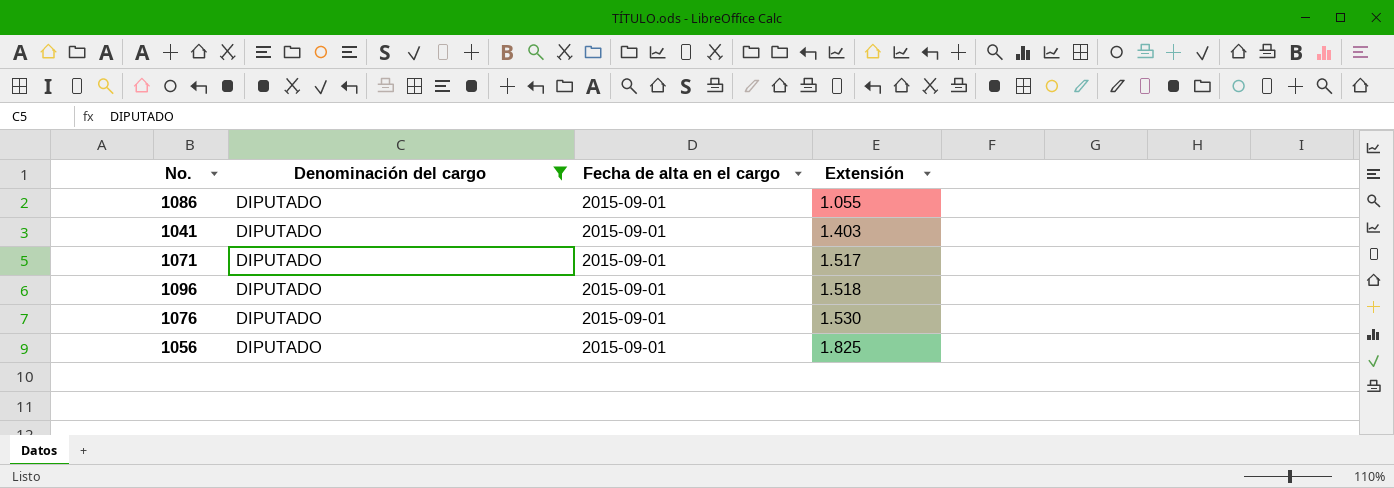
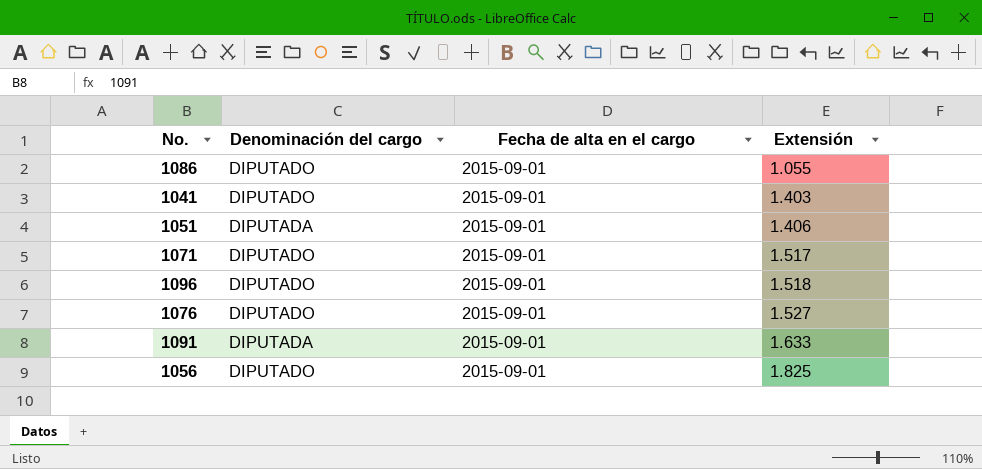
filter: Denominación del cargo = DIPUTADO -> none
1076 | Extensión: 1.530 -> 1.527

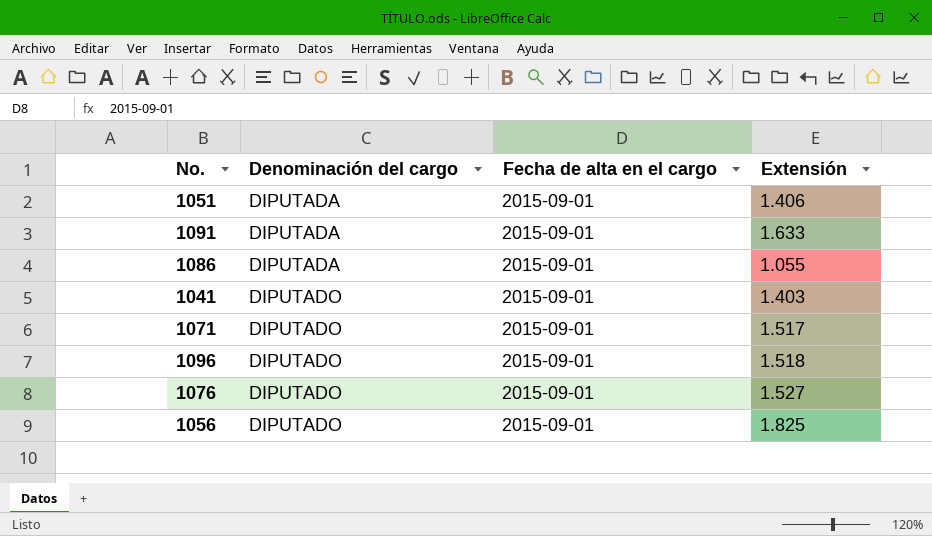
row order: Extensión ascending -> Denominación del cargo ascending
1086 | Denominación del cargo: DIPUTADO -> DIPUTADA

